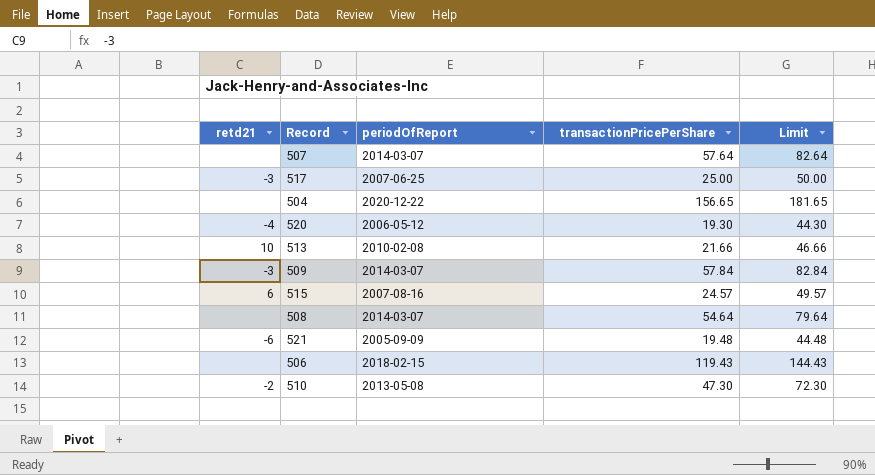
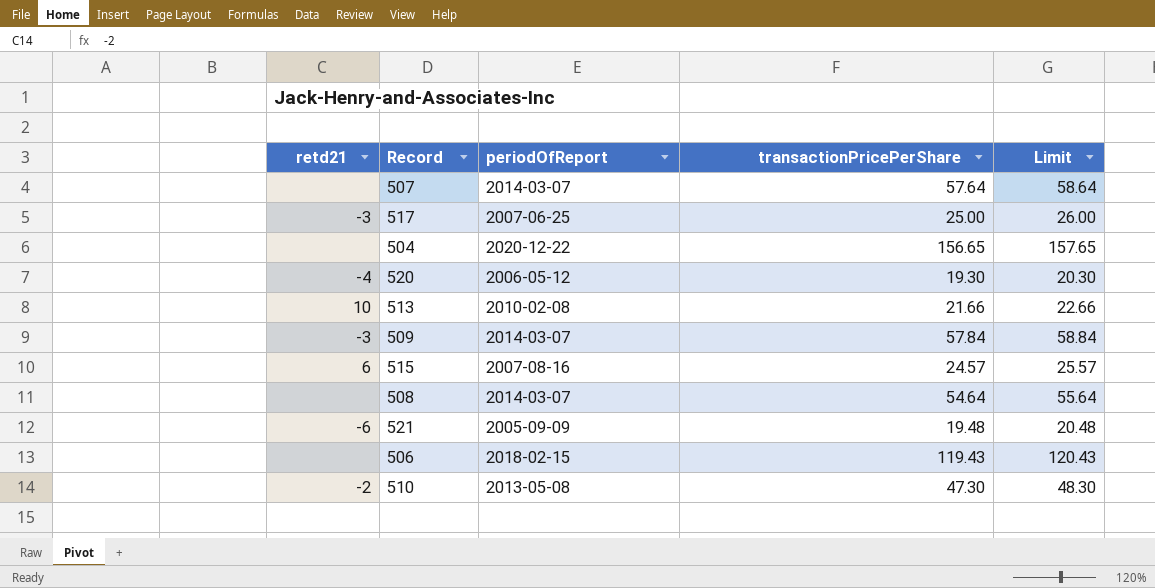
column Limit | formula: [transactionPricePerShare] + 25 -> [transactionPricePerShare] + 1

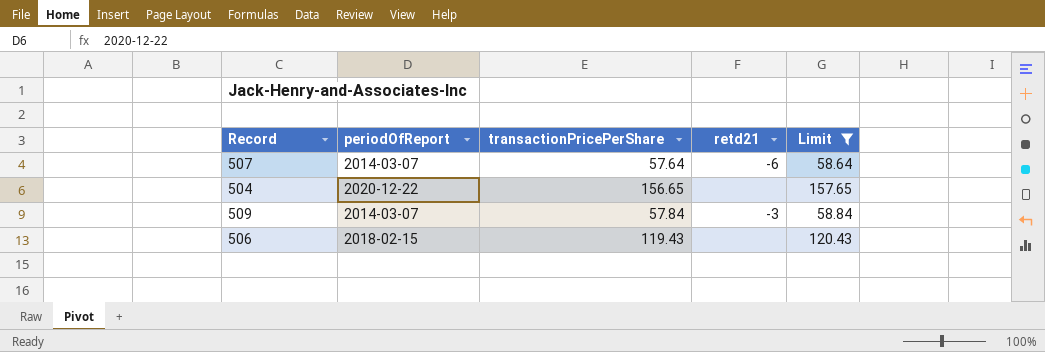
filter: none -> Limit >= 58.64
column retd21 | position: 1 -> 4
507 | retd21: none -> -6

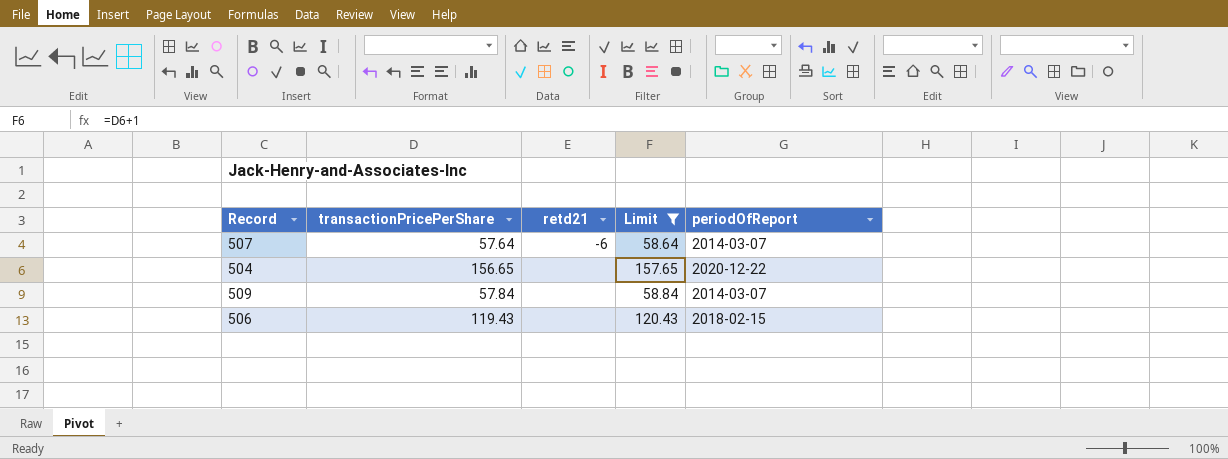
column periodOfReport | position: 2 -> 5
509 | retd21: -3 -> none

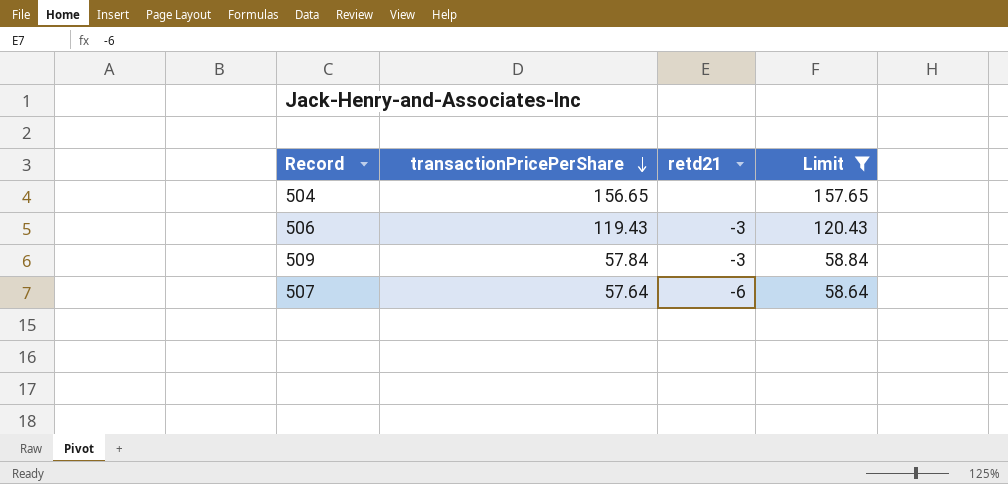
row order: none -> transactionPricePerShare descending
column periodOfReport | position: 5 -> none
506 | retd21: none -> -3
509 | retd21: none -> -3

